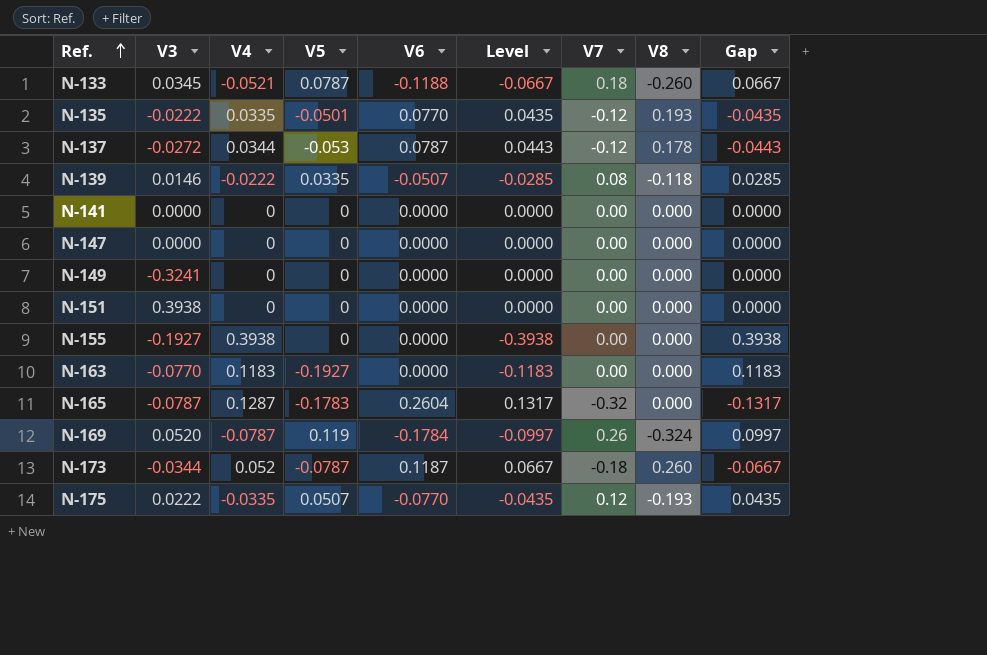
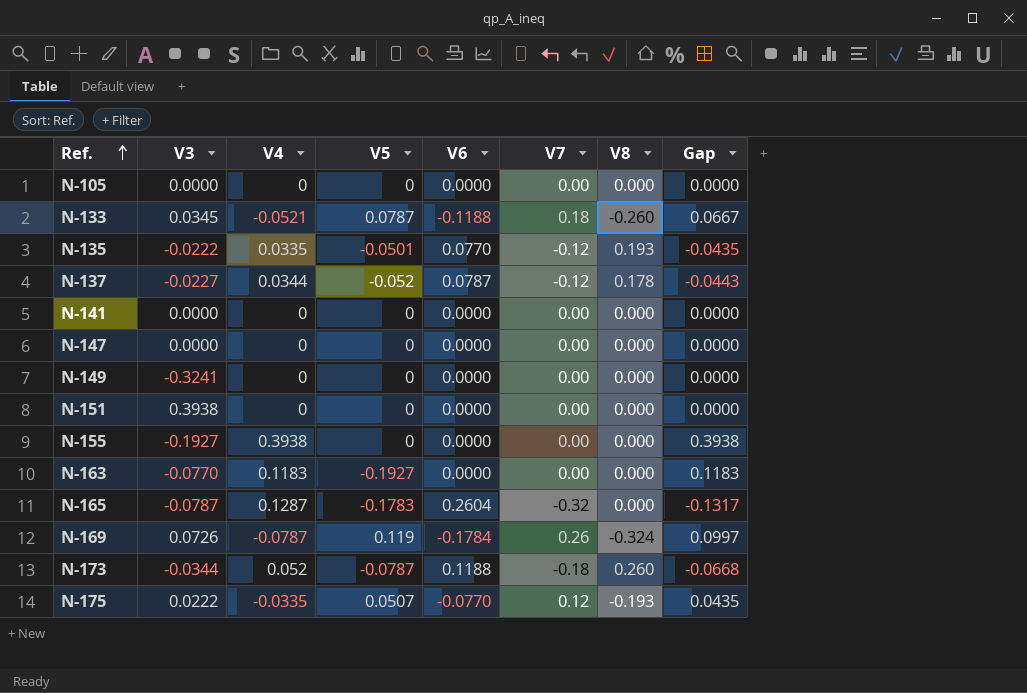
column Level | formula: [V6] - [V4] -> none
row N-139: 0.0146 | -0.0222 | 0.0335 | -0.0507 | -0.0285 | 0.08 | -0.118 | 0.0285 -> none
row N-105: none -> 0.0000 | 0 | 0 | 0.0000 | 0.00 | 0.000 | 0.0000
N-137 | V3: -0.0272 -> -0.0227
N-137 | V5: -0.053 -> -0.052
N-169 | V3: 0.0520 -> 0.0726
N-173 | V6: 0.1187 -> 0.1188
N-173 | Gap: -0.0667 -> -0.0668

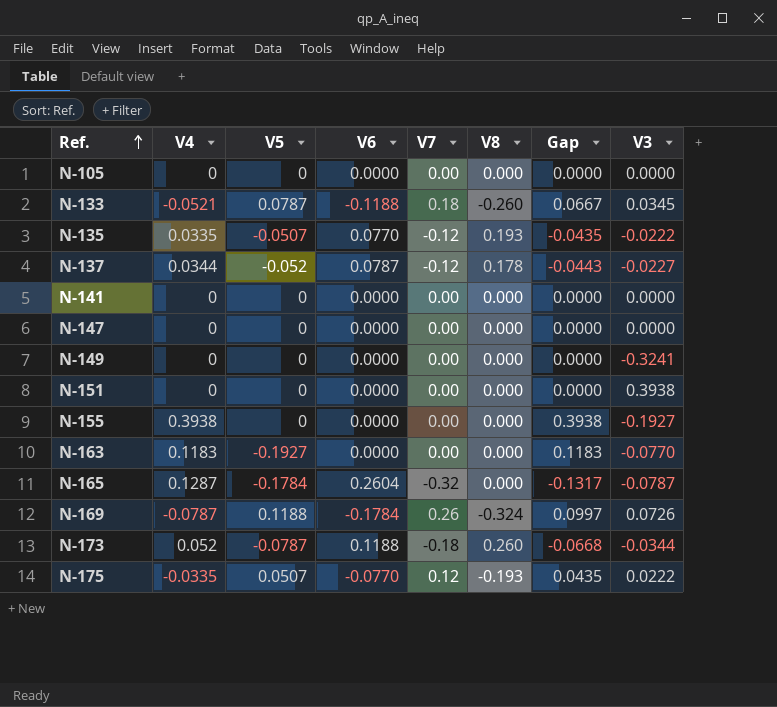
column V3 | position: 2 -> 8
N-135 | V5: -0.0501 -> -0.0507
N-165 | V5: -0.1783 -> -0.1784
N-169 | V5: 0.119 -> 0.1188

